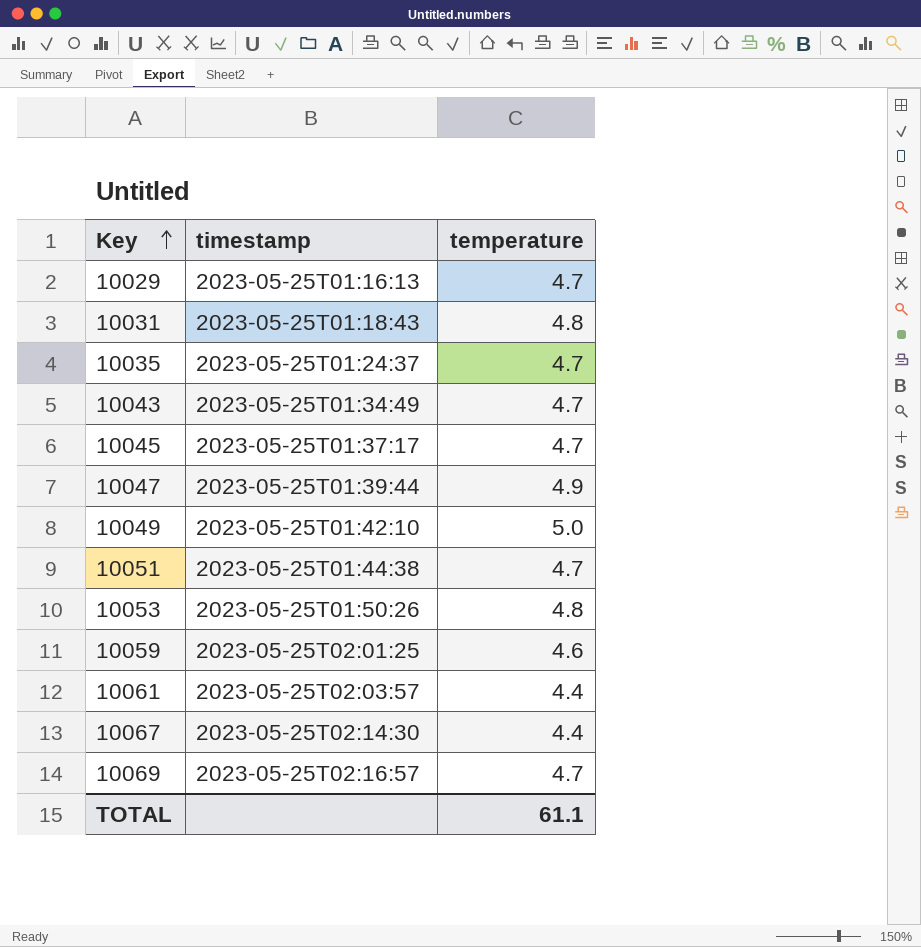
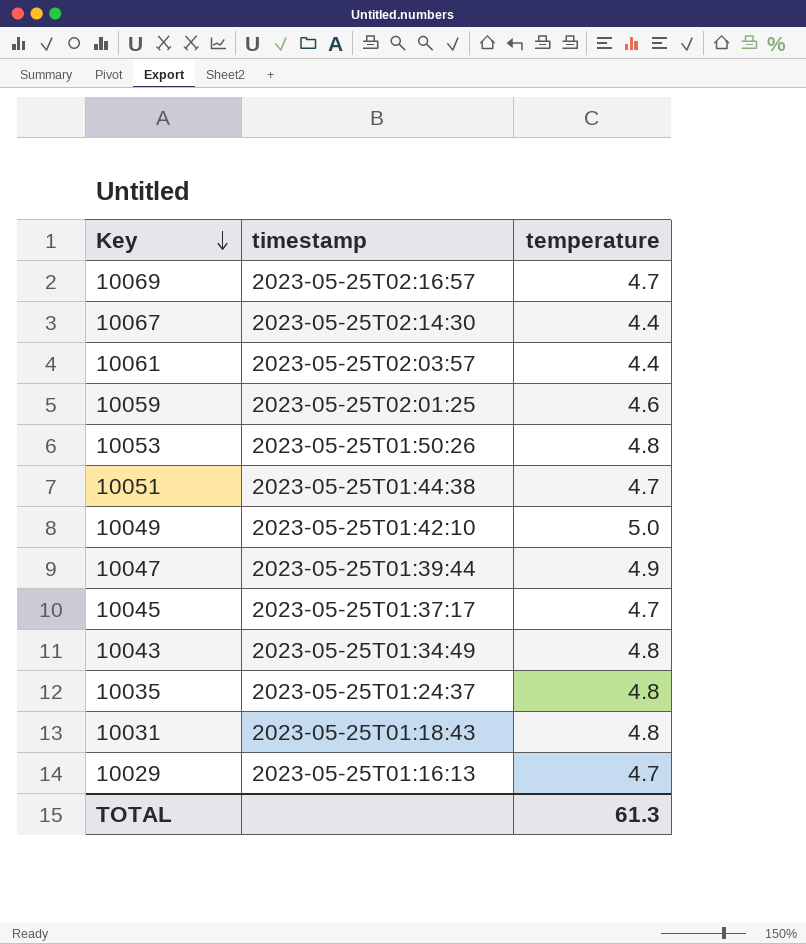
row order: Key ascending -> Key descending
10043 | temperature: 4.7 -> 4.8
10035 | temperature: 4.7 -> 4.8
TOTAL | temperature: 61.1 -> 61.3

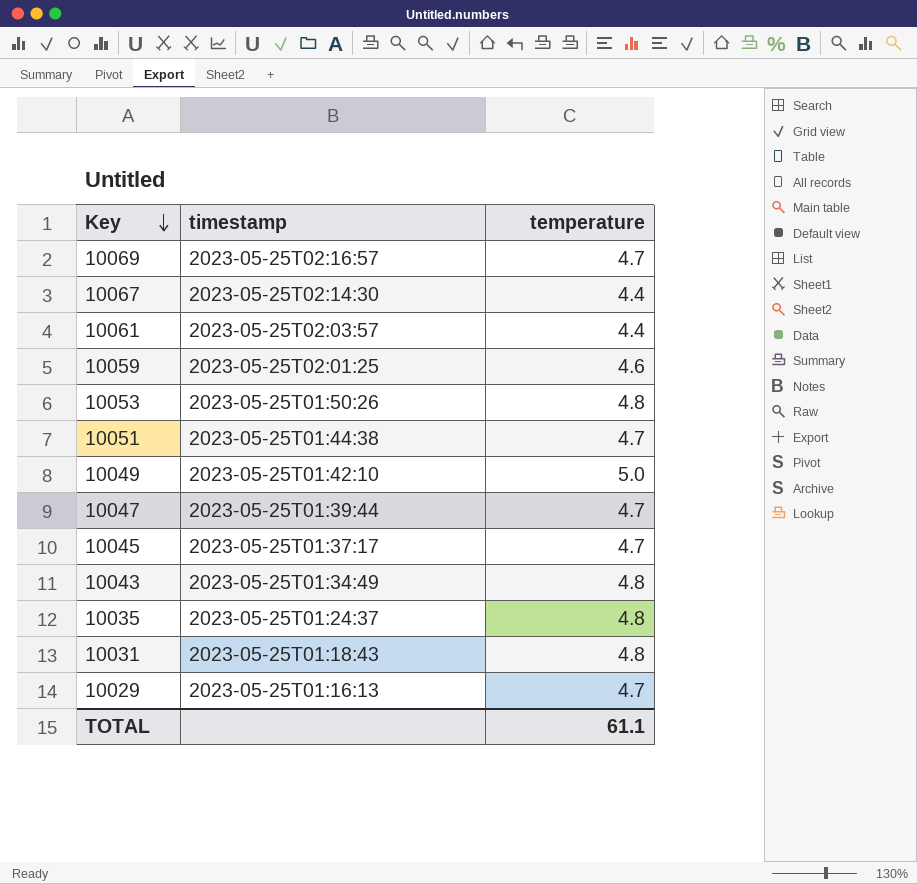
10047 | temperature: 4.9 -> 4.7
TOTAL | temperature: 61.3 -> 61.1

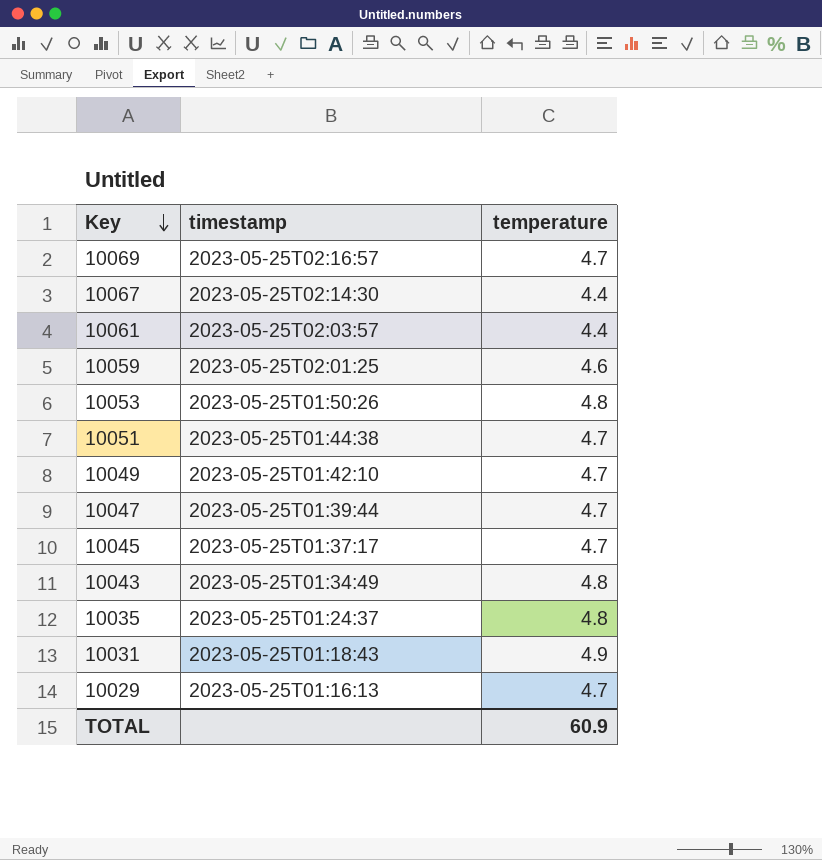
10049 | temperature: 5.0 -> 4.7
10031 | temperature: 4.8 -> 4.9
TOTAL | temperature: 61.1 -> 60.9

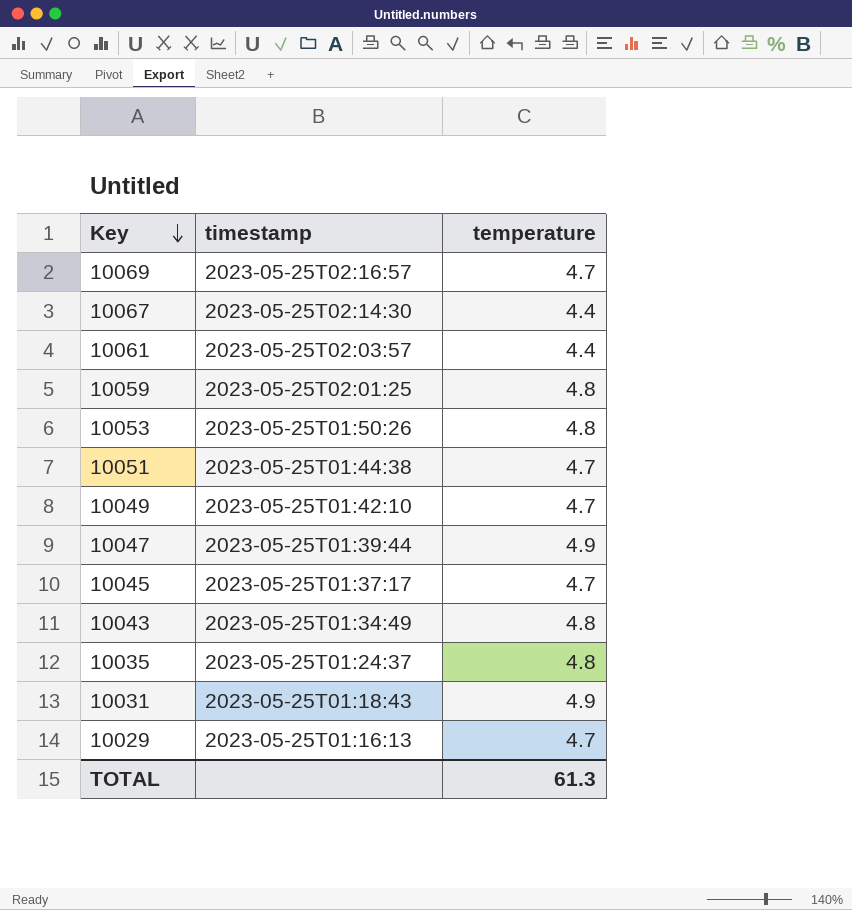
10059 | temperature: 4.6 -> 4.8
10047 | temperature: 4.7 -> 4.9
TOTAL | temperature: 60.9 -> 61.3

